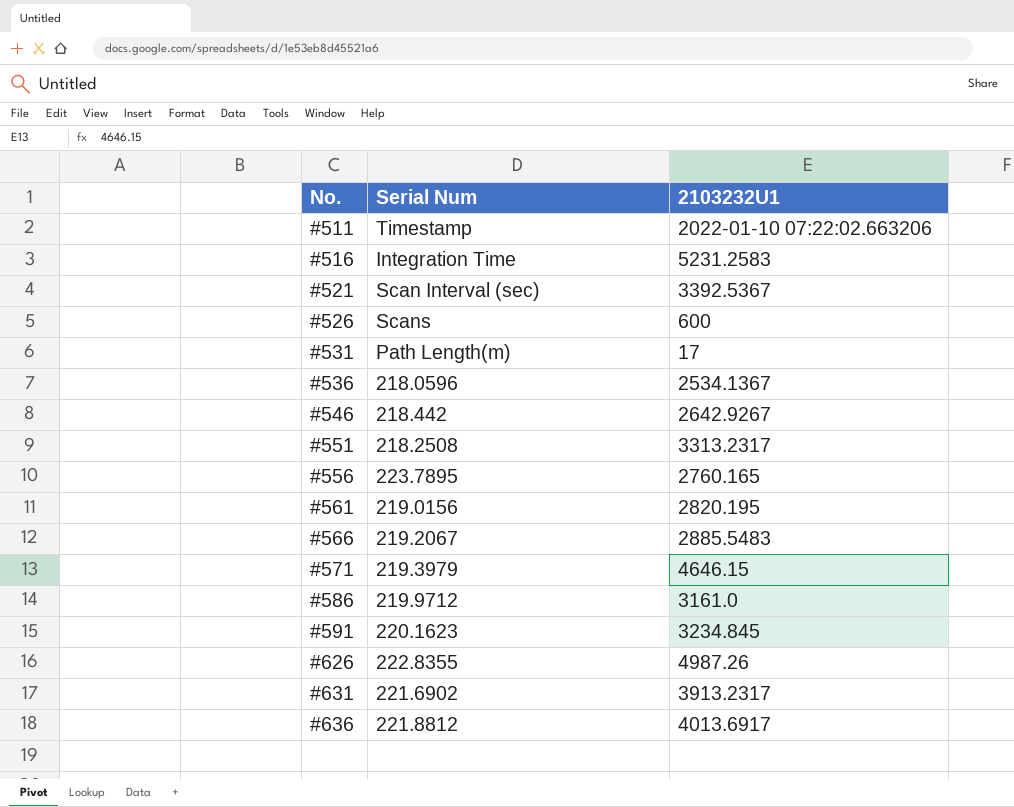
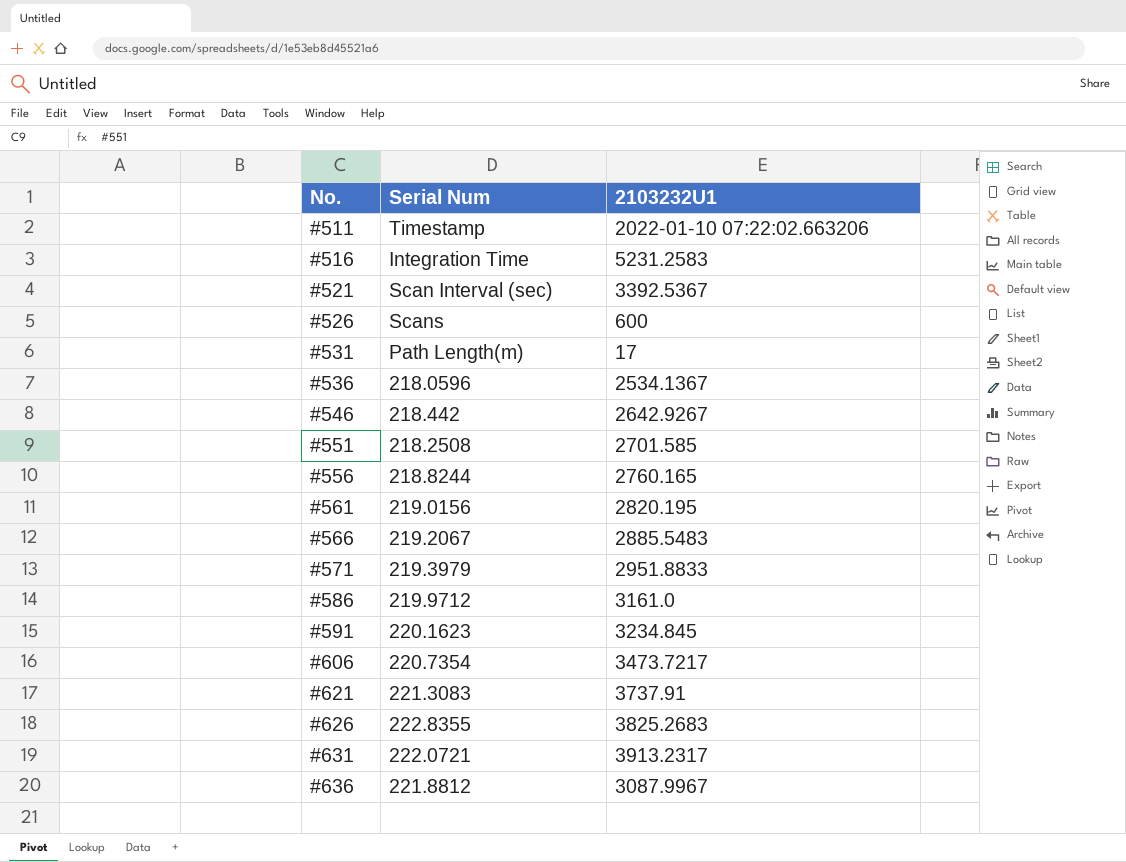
#551 | 2103232U1: 3313.2317 -> 2701.585
#556 | Serial Num: 223.7895 -> 218.8244
#571 | 2103232U1: 4646.15 -> 2951.8833
row #606: none -> 220.7354 | 3473.7217
row #621: none -> 221.3083 | 3737.91
#626 | 2103232U1: 4987.26 -> 3825.2683
#631 | Serial Num: 221.6902 -> 222.0721
#636 | 2103232U1: 4013.6917 -> 3087.9967

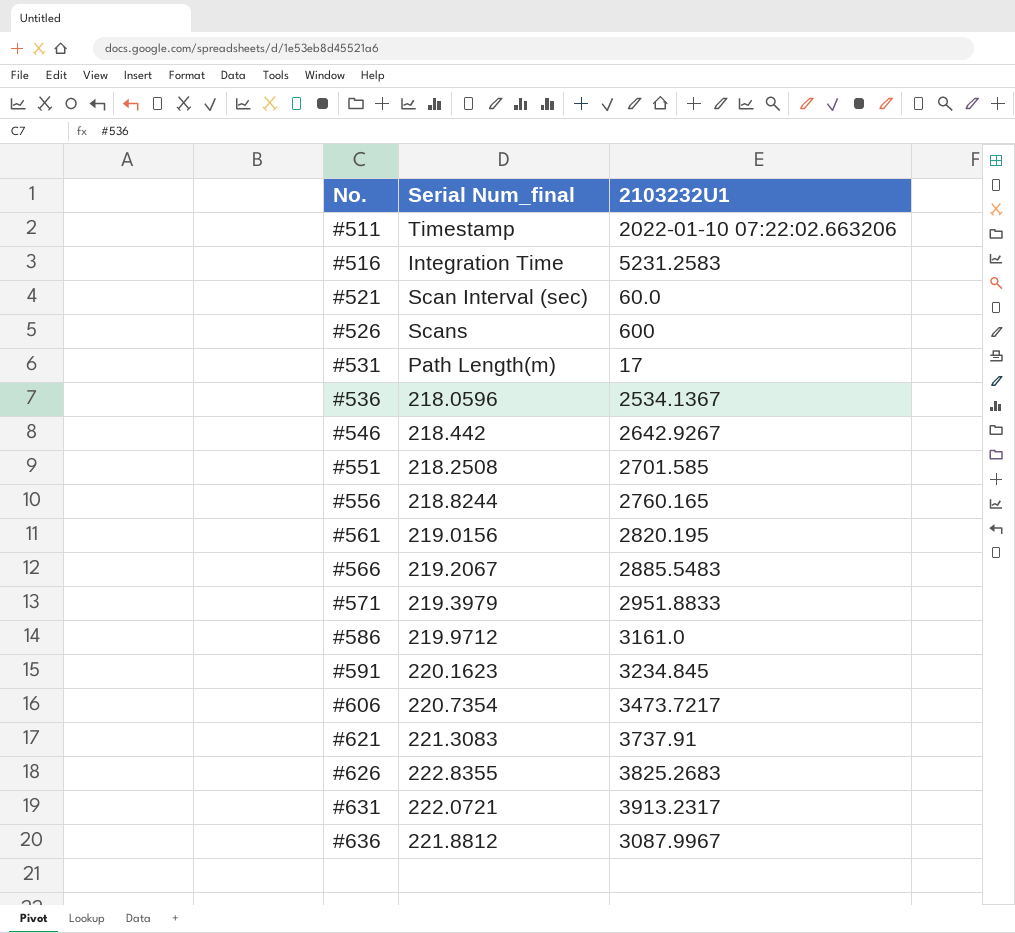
column name: Serial Num -> Serial Num_final
#521 | 2103232U1: 3392.5367 -> 60.0

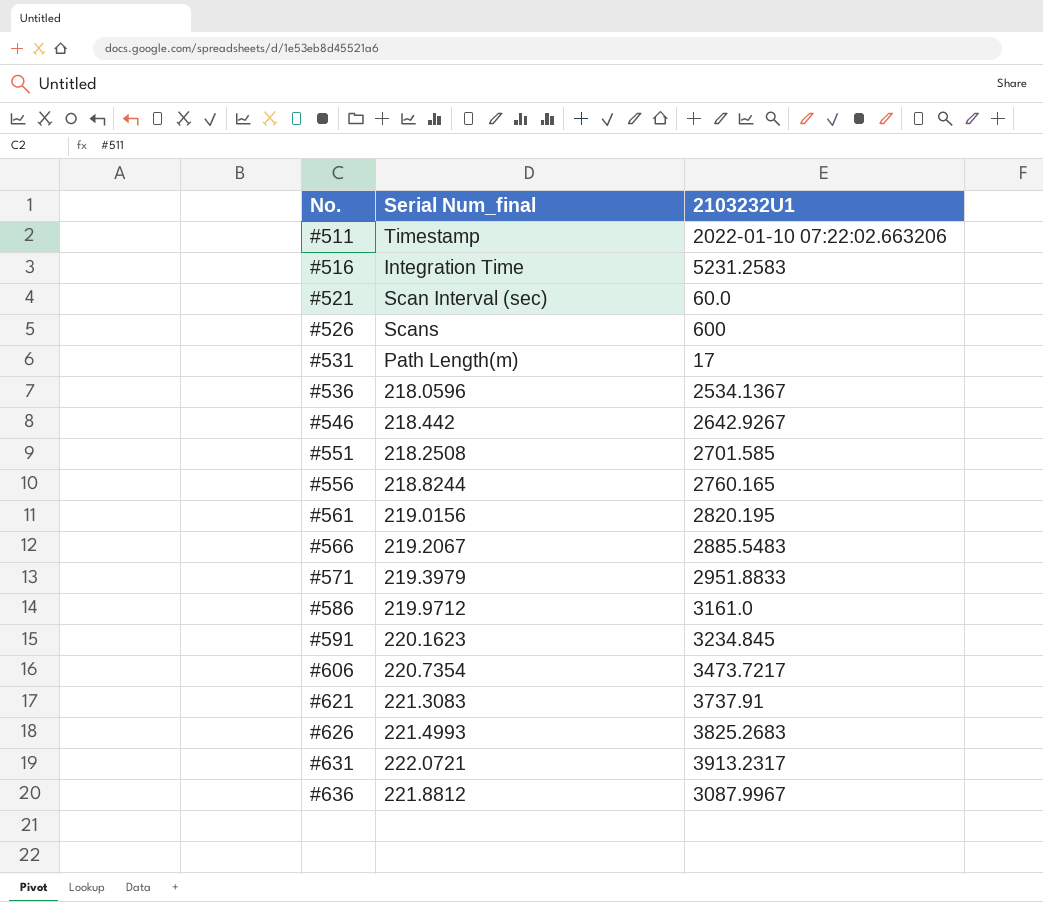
#626 | Serial Num_final: 222.8355 -> 221.4993

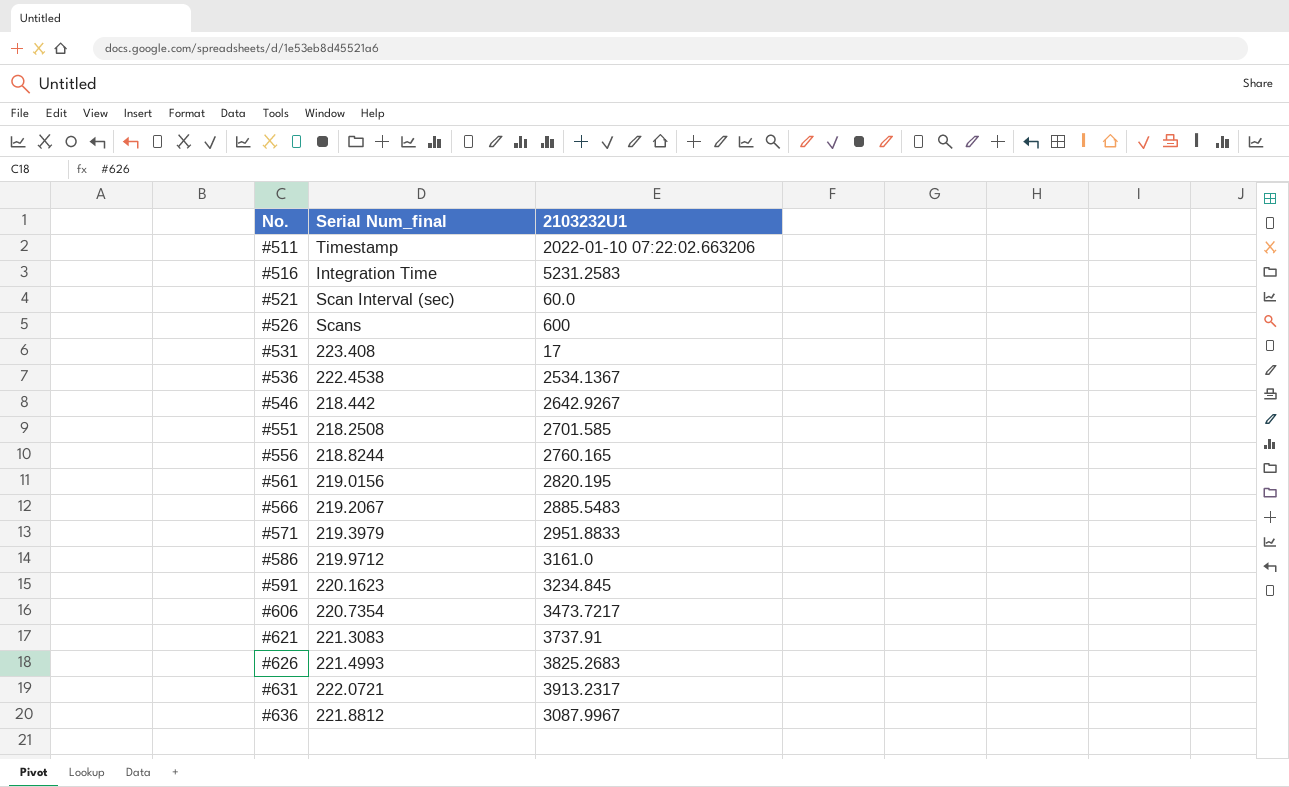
#531 | Serial Num_final: Path Length(m) -> 223.408
#536 | Serial Num_final: 218.0596 -> 222.4538

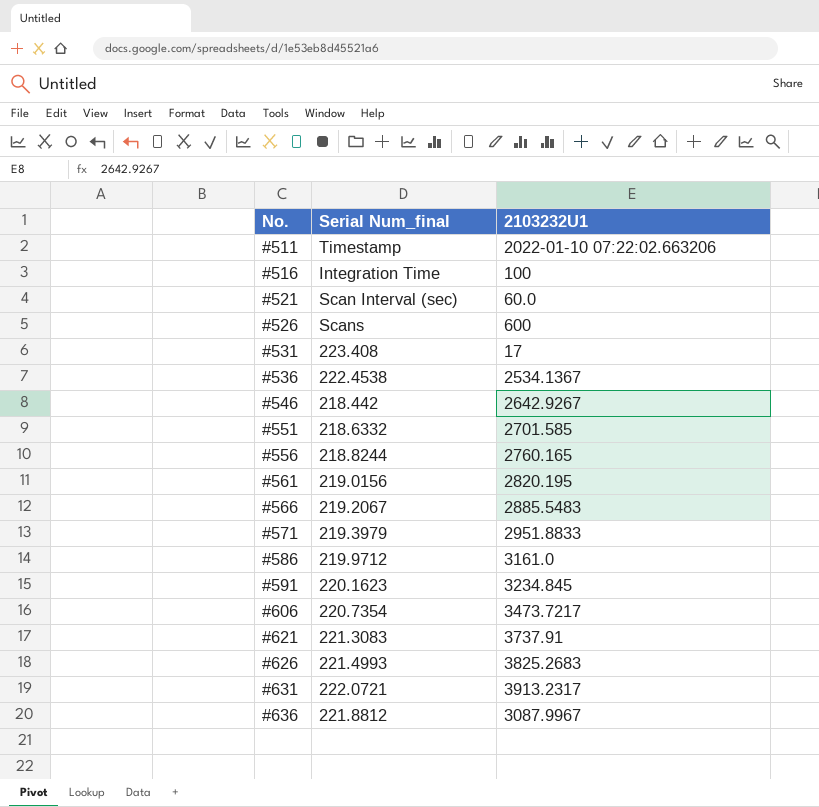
#516 | 2103232U1: 5231.2583 -> 100
#551 | Serial Num_final: 218.2508 -> 218.6332

